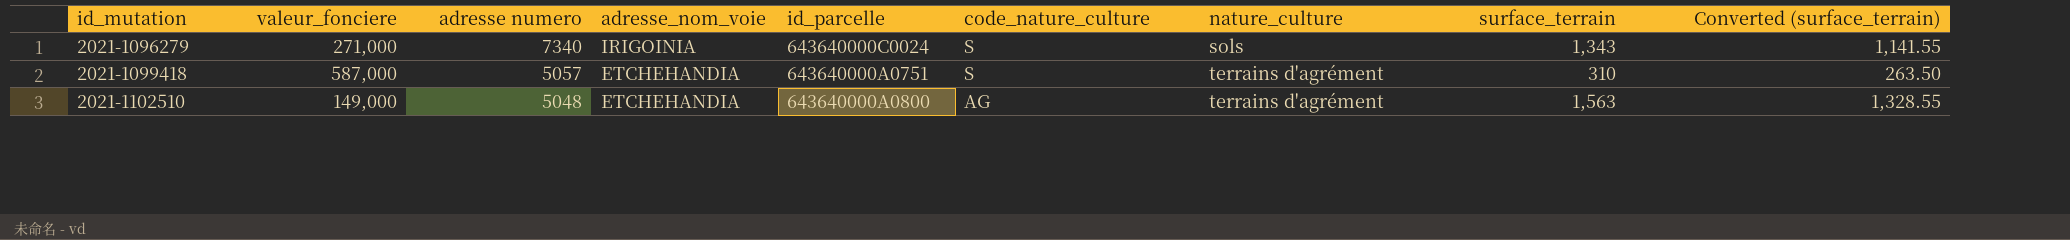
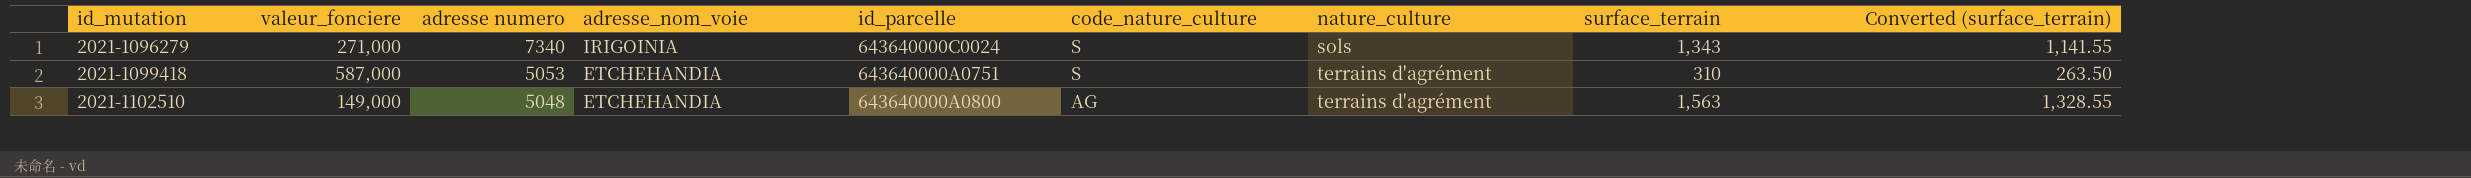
2021-1099418 | adresse numero: 5057 -> 5053

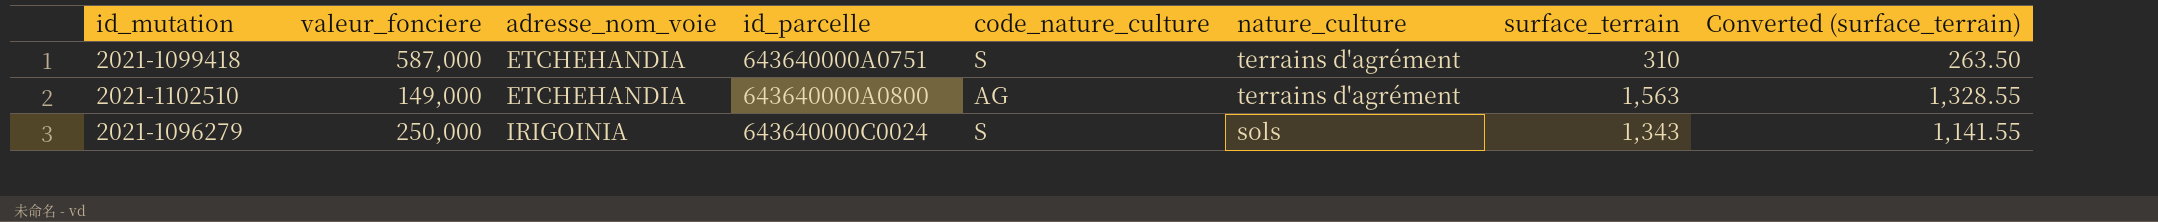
row order: id_mutation ascending -> adresse_nom_voie ascending
column adresse numero | position: 3 -> none
2021-1096279 | valeur_fonciere: 271,000 -> 250,000

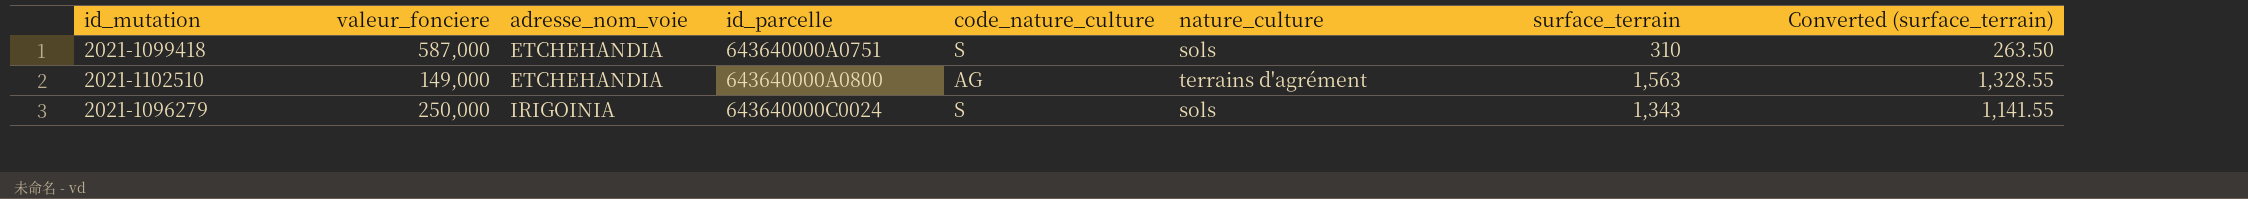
2021-1099418 | nature_culture: terrains d'agrément -> sols

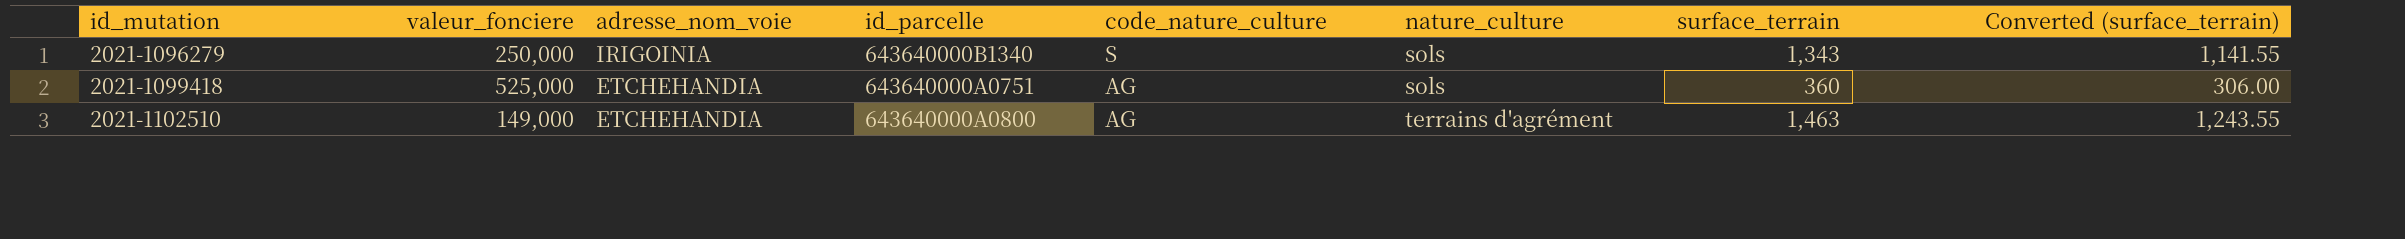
row order: adresse_nom_voie ascending -> id_mutation ascending
2021-1096279 | id_parcelle: 643640000C0024 -> 643640000B1340
2021-1099418 | valeur_fonciere: 587,000 -> 525,000
2021-1099418 | code_nature_culture: S -> AG
2021-1099418 | surface_terrain: 310 -> 360
2021-1099418 | Converted (surface_terrain): 263.50 -> 306.00
2021-1102510 | surface_terrain: 1,563 -> 1,463
2021-1102510 | Converted (surface_terrain): 1,328.55 -> 1,243.55

